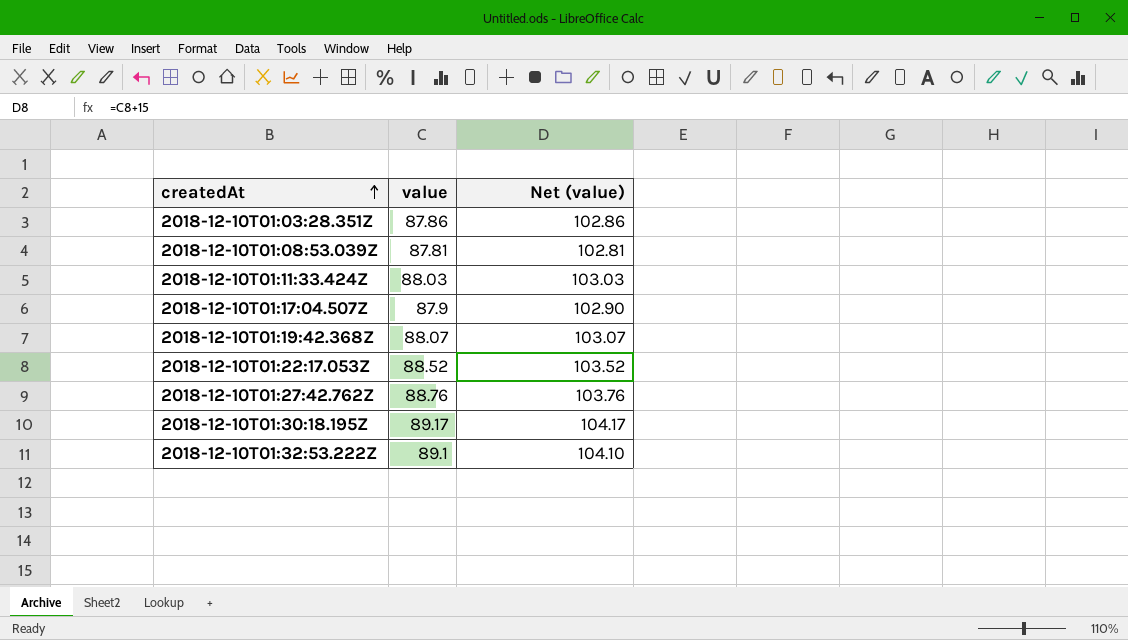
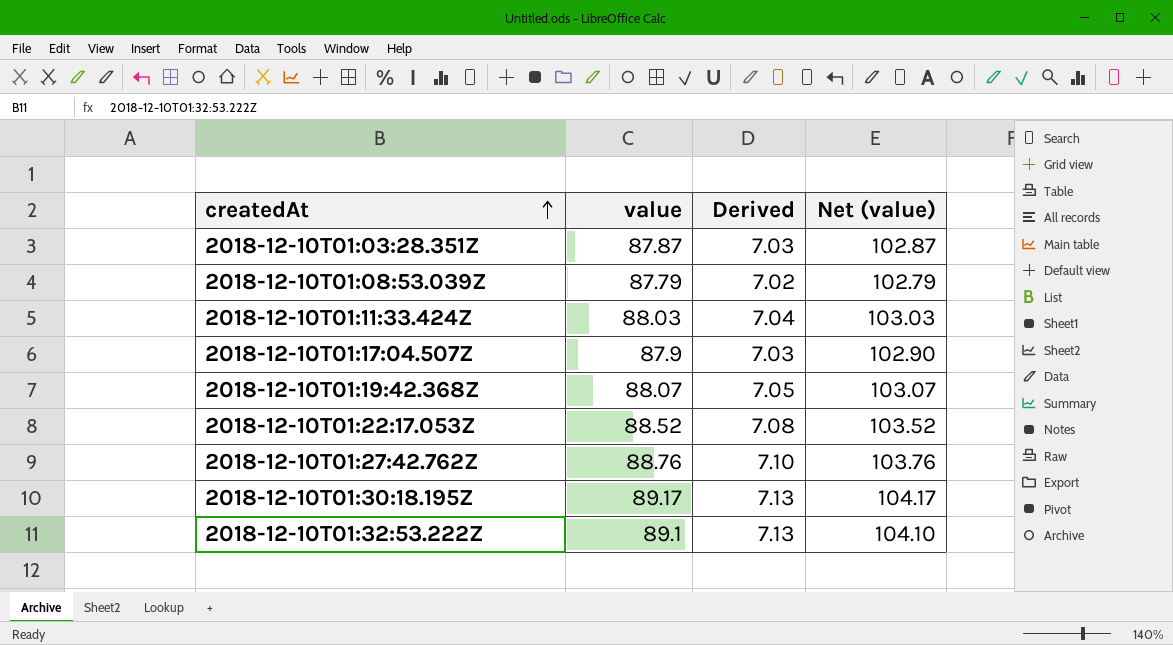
column Derived | formula: none -> [value] * 0.08
2018-12-10T01:03:28.351Z | value: 87.86 -> 87.87
2018-12-10T01:03:28.351Z | Net (value): 102.86 -> 102.87
2018-12-10T01:08:53.039Z | value: 87.81 -> 87.79
2018-12-10T01:08:53.039Z | Net (value): 102.81 -> 102.79

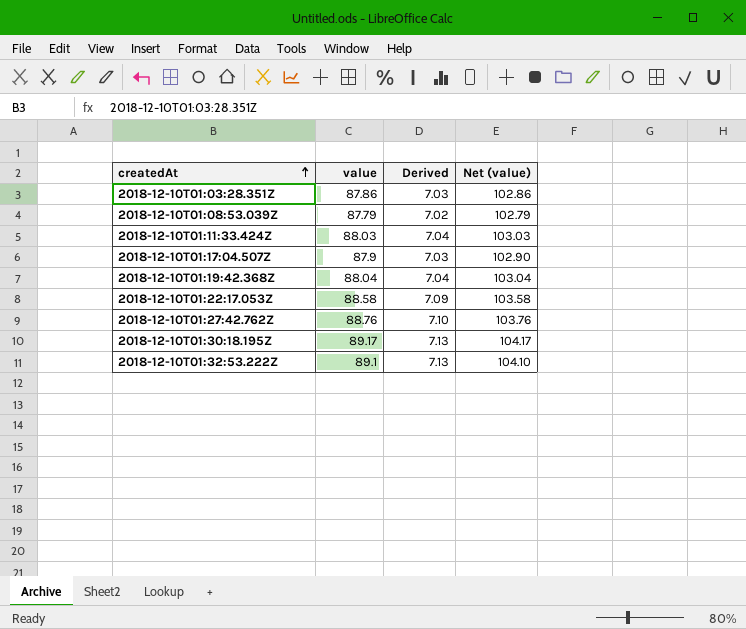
2018-12-10T01:03:28.351Z | value: 87.87 -> 87.86
2018-12-10T01:03:28.351Z | Net (value): 102.87 -> 102.86
2018-12-10T01:19:42.368Z | value: 88.07 -> 88.04
2018-12-10T01:19:42.368Z | Derived: 7.05 -> 7.04
2018-12-10T01:19:42.368Z | Net (value): 103.07 -> 103.04
2018-12-10T01:22:17.053Z | value: 88.52 -> 88.58
2018-12-10T01:22:17.053Z | Derived: 7.08 -> 7.09
2018-12-10T01:22:17.053Z | Net (value): 103.52 -> 103.58

